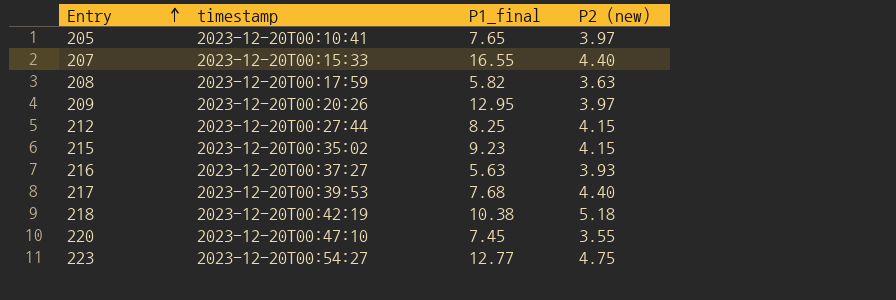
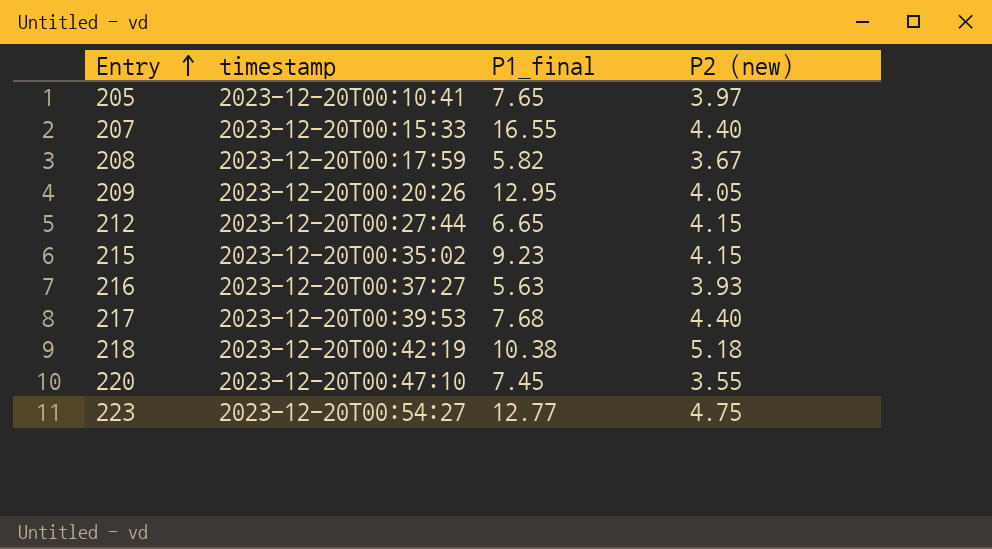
208 | P2 (new): 3.63 -> 3.67
209 | P2 (new): 3.97 -> 4.05
212 | P1_final: 8.25 -> 6.65

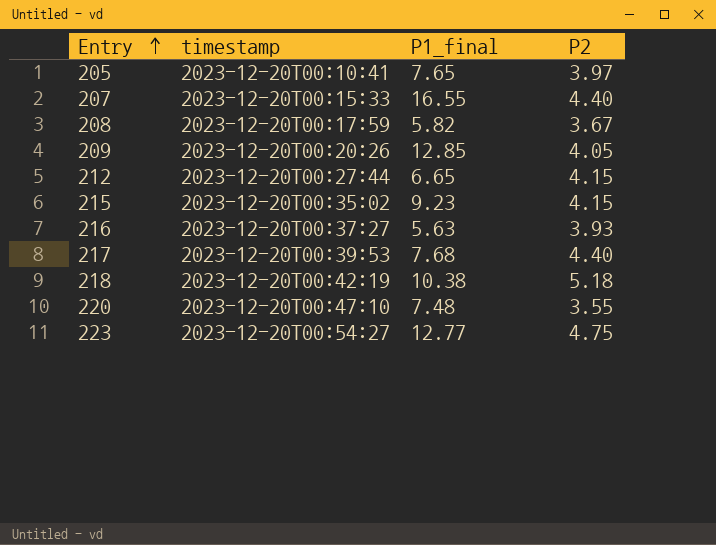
column name: P2 (new) -> P2
209 | P1_final: 12.95 -> 12.85
220 | P1_final: 7.45 -> 7.48

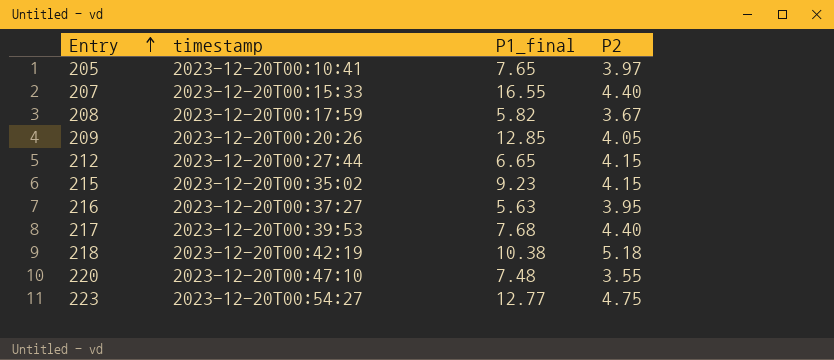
216 | P2: 3.93 -> 3.95

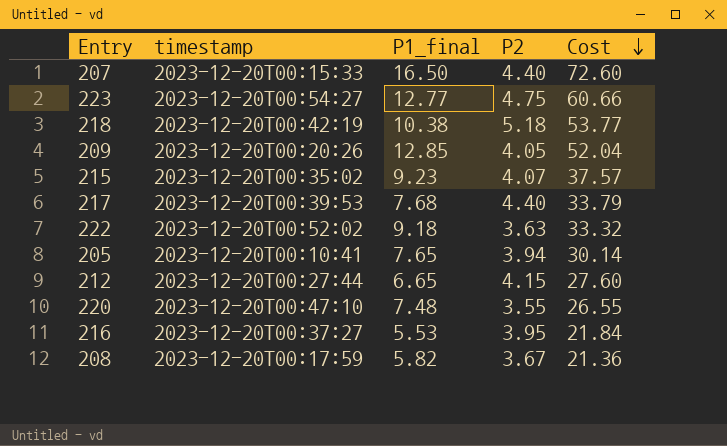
row order: Entry ascending -> Cost descending
column Cost | formula: none -> [P1_final] * [P2]
207 | P1_final: 16.55 -> 16.50
215 | P2: 4.15 -> 4.07
row 222: none -> 2023-12-20T00:52:02 | 9.18 | 3.63 | 33.32
205 | P2: 3.97 -> 3.94
216 | P1_final: 5.63 -> 5.53

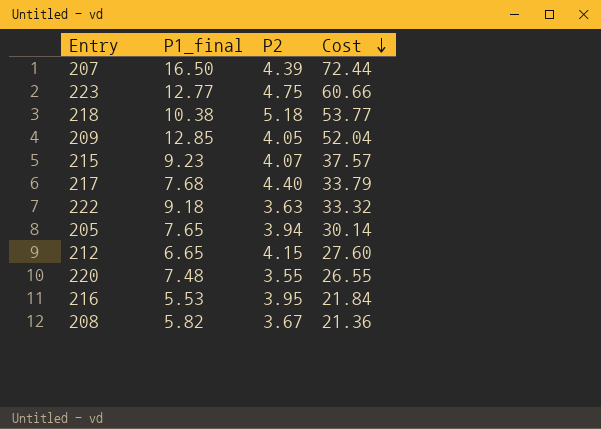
column timestamp | position: 2 -> none
207 | P2: 4.40 -> 4.39
207 | Cost: 72.60 -> 72.44

